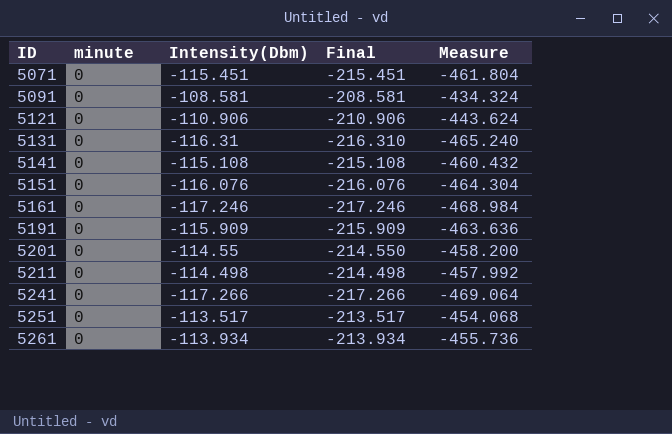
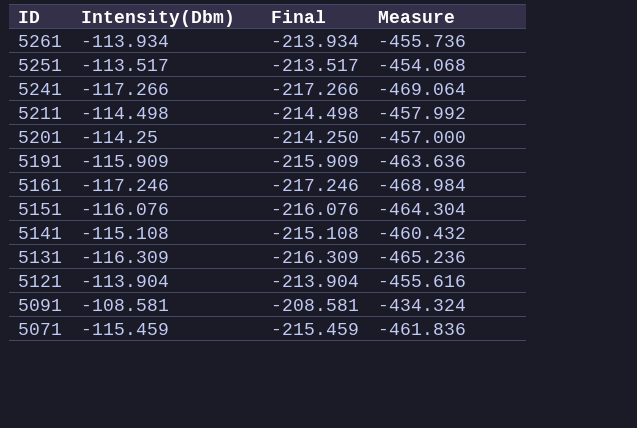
row order: ID ascending -> ID descending
column minute | position: 2 -> none
5201 | Intensity(Dbm): -114.55 -> -114.25
5201 | Final: -214.550 -> -214.250
5201 | Measure: -458.200 -> -457.000
5131 | Intensity(Dbm): -116.31 -> -116.309
5131 | Final: -216.310 -> -216.309
5131 | Measure: -465.240 -> -465.236
5121 | Intensity(Dbm): -110.906 -> -113.904
5121 | Final: -210.906 -> -213.904
5121 | Measure: -443.624 -> -455.616
5071 | Intensity(Dbm): -115.451 -> -115.459
5071 | Final: -215.451 -> -215.459
5071 | Measure: -461.804 -> -461.836

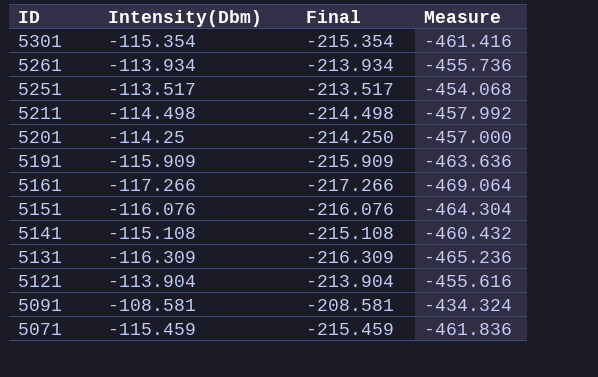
row 5241: -117.266 | -217.266 | -469.064 -> none
row 5301: none -> -115.354 | -215.354 | -461.416
5161 | Intensity(Dbm): -117.246 -> -117.266
5161 | Final: -217.246 -> -217.266
5161 | Measure: -468.984 -> -469.064

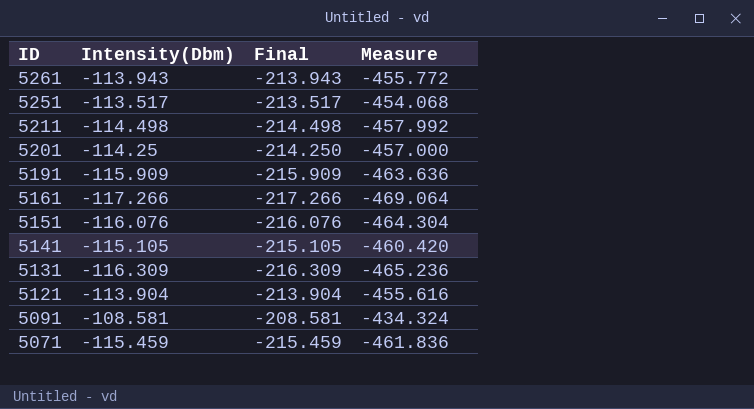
row 5301: -115.354 | -215.354 | -461.416 -> none
5261 | Intensity(Dbm): -113.934 -> -113.943
5261 | Final: -213.934 -> -213.943
5261 | Measure: -455.736 -> -455.772
5141 | Intensity(Dbm): -115.108 -> -115.105
5141 | Final: -215.108 -> -215.105
5141 | Measure: -460.432 -> -460.420

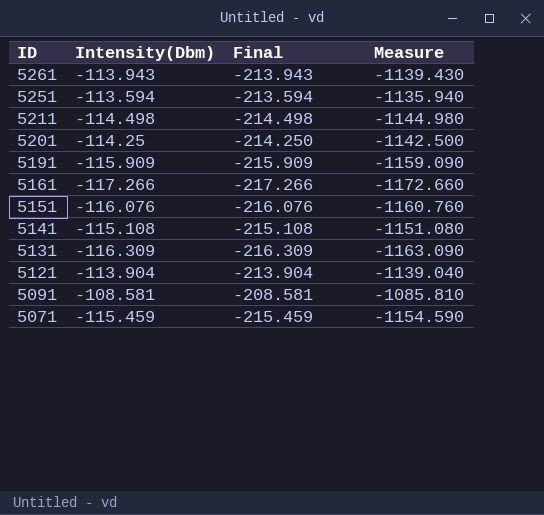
column Measure | formula: [Intensity(Dbm)] * 4 -> [Intensity(Dbm)] * 10
5251 | Intensity(Dbm): -113.517 -> -113.594
5251 | Final: -213.517 -> -213.594
5141 | Intensity(Dbm): -115.105 -> -115.108
5141 | Final: -215.105 -> -215.108

